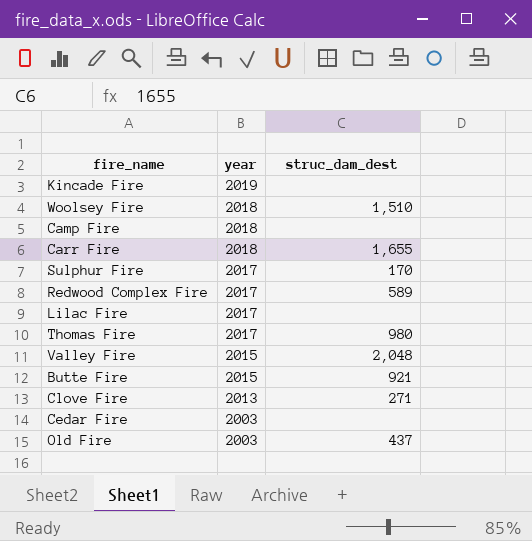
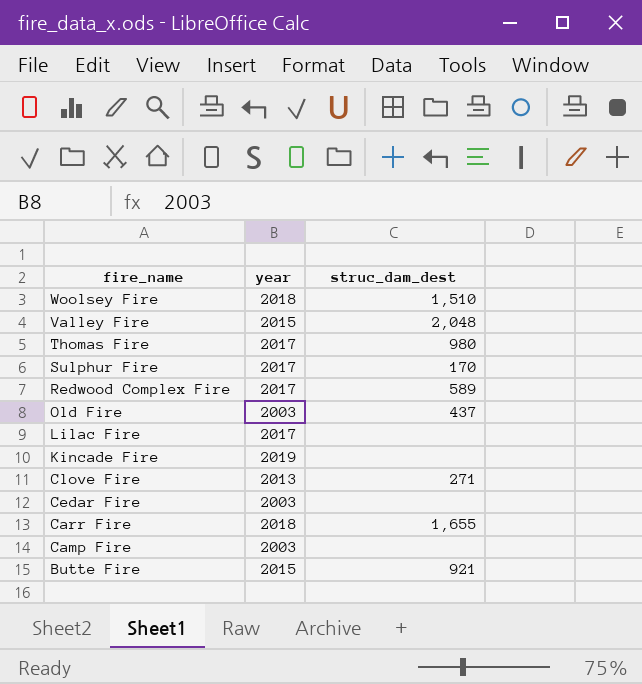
row order: year descending -> fire_name descending
Camp Fire | year: 2018 -> 2003

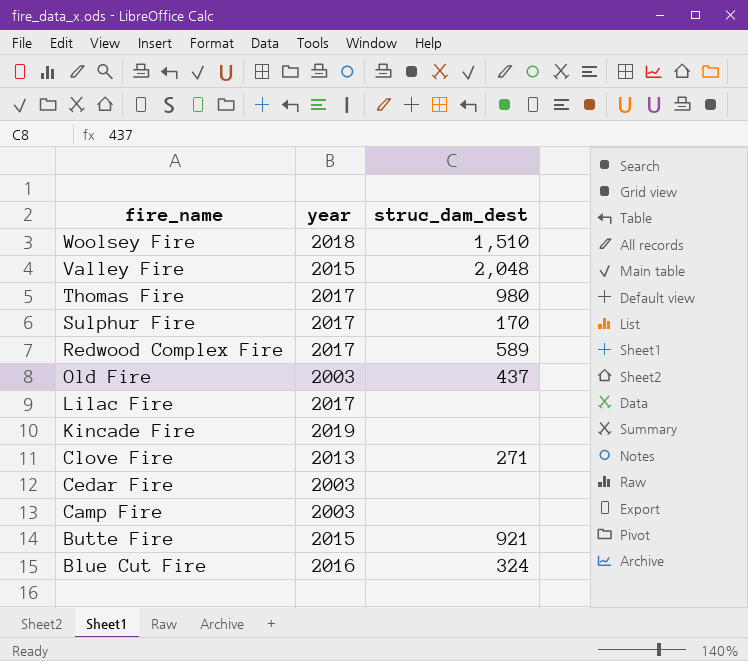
row Carr Fire: 2018 | 1,655 -> none
row Blue Cut Fire: none -> 2016 | 324

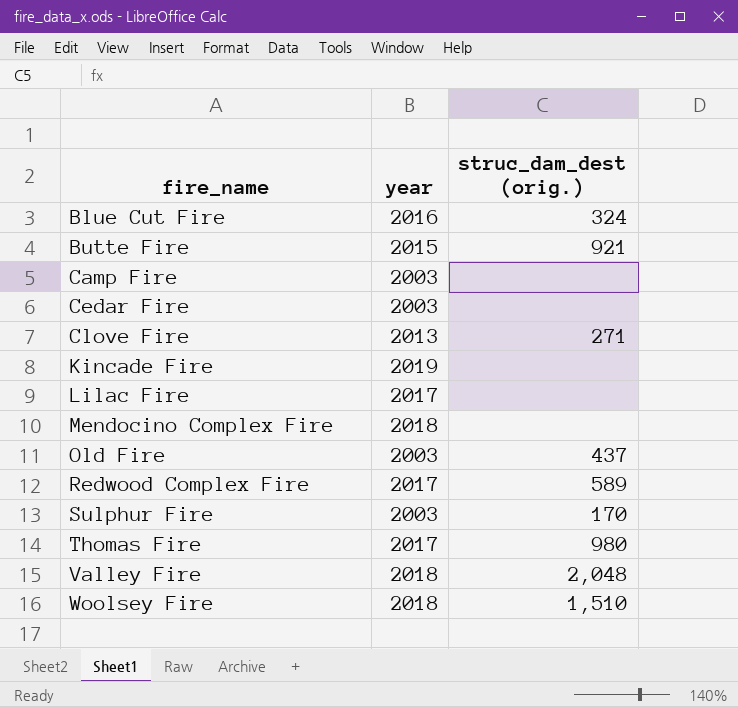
row order: fire_name descending -> fire_name ascending
column name: struc_dam_dest -> struc_dam_dest (orig.)
row Mendocino Complex Fire: none -> 2018 | none
Sulphur Fire | year: 2017 -> 2003
Valley Fire | year: 2015 -> 2018

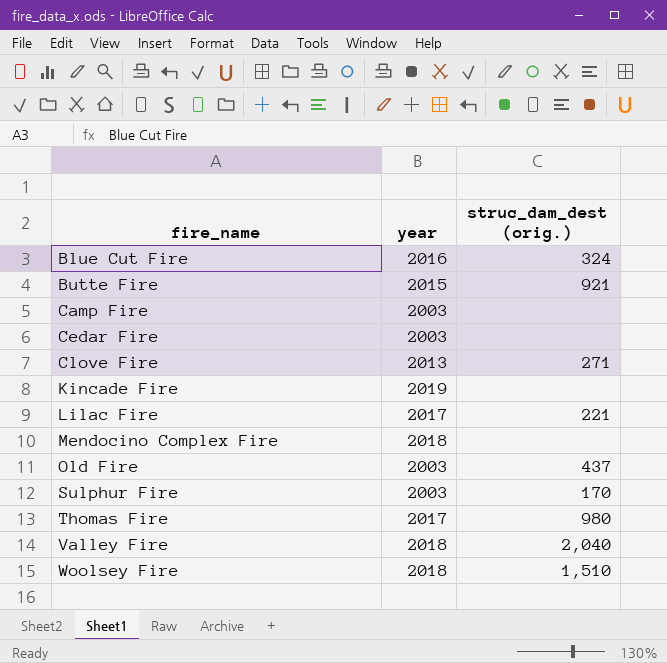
row Redwood Complex Fire: 2017 | 589 -> none
Lilac Fire | struc_dam_dest (orig.): none -> 221
Valley Fire | struc_dam_dest (orig.): 2,048 -> 2,040

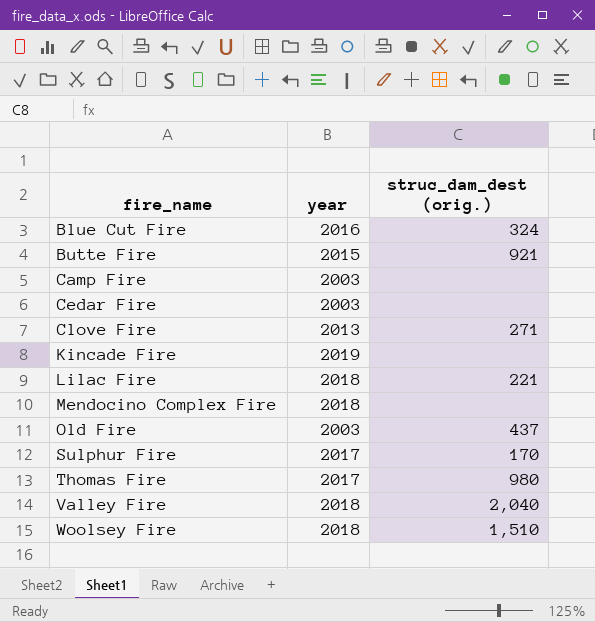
Lilac Fire | year: 2017 -> 2018
Sulphur Fire | year: 2003 -> 2017

